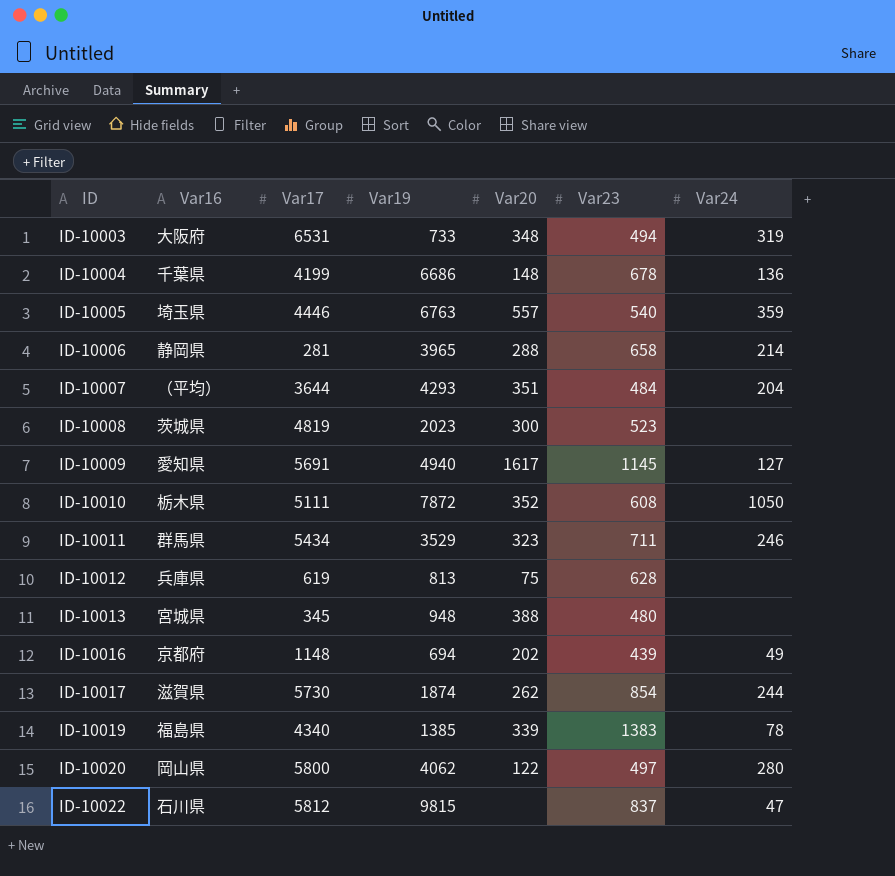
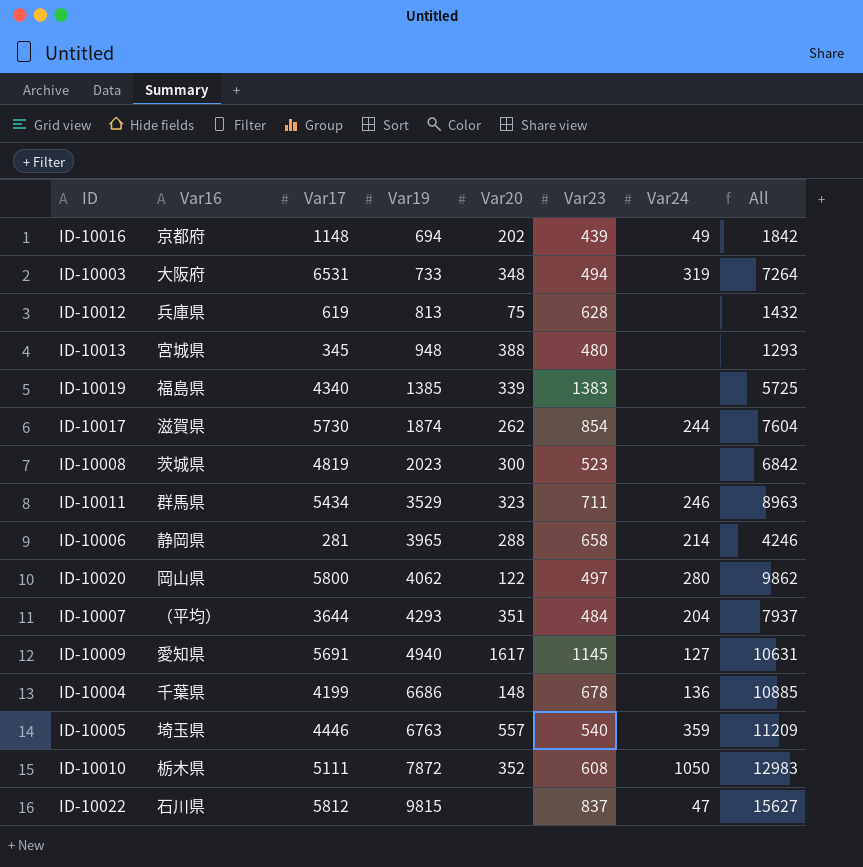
row order: ID ascending -> Var19 ascending
column All | formula: none -> [Var17] + [Var19]
ID-10019 | Var24: 78 -> none

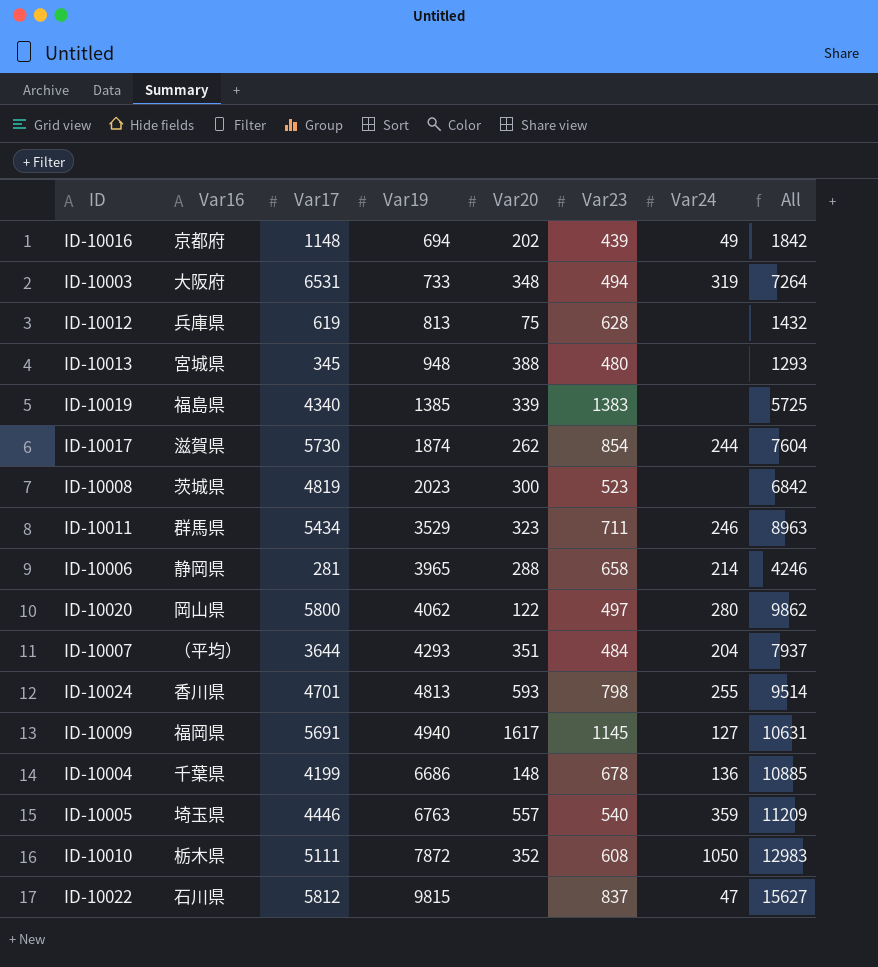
row ID-10024: none -> 香川県 | 4701 | 4813 | 593 | 798 | 255 | 9514
ID-10009 | Var16: 愛知県 -> 福岡県

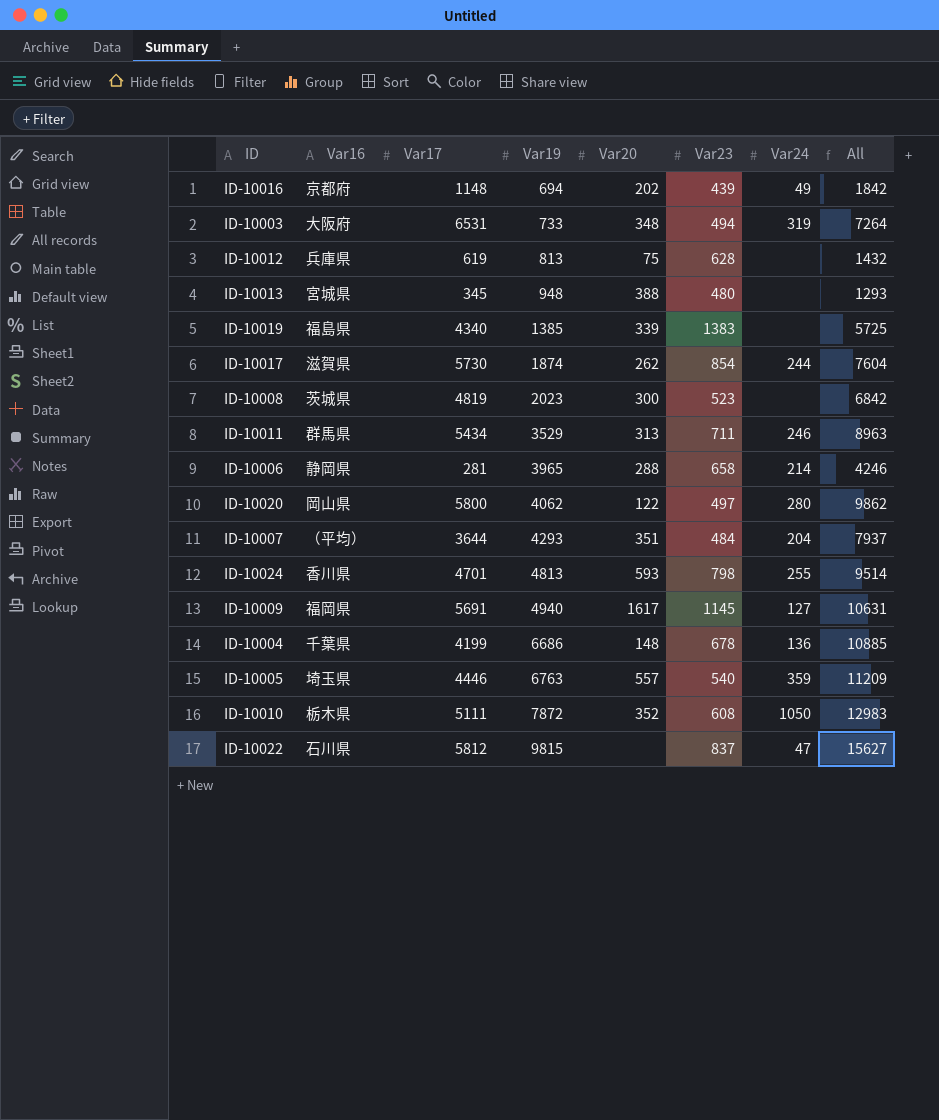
ID-10011 | Var20: 323 -> 313

